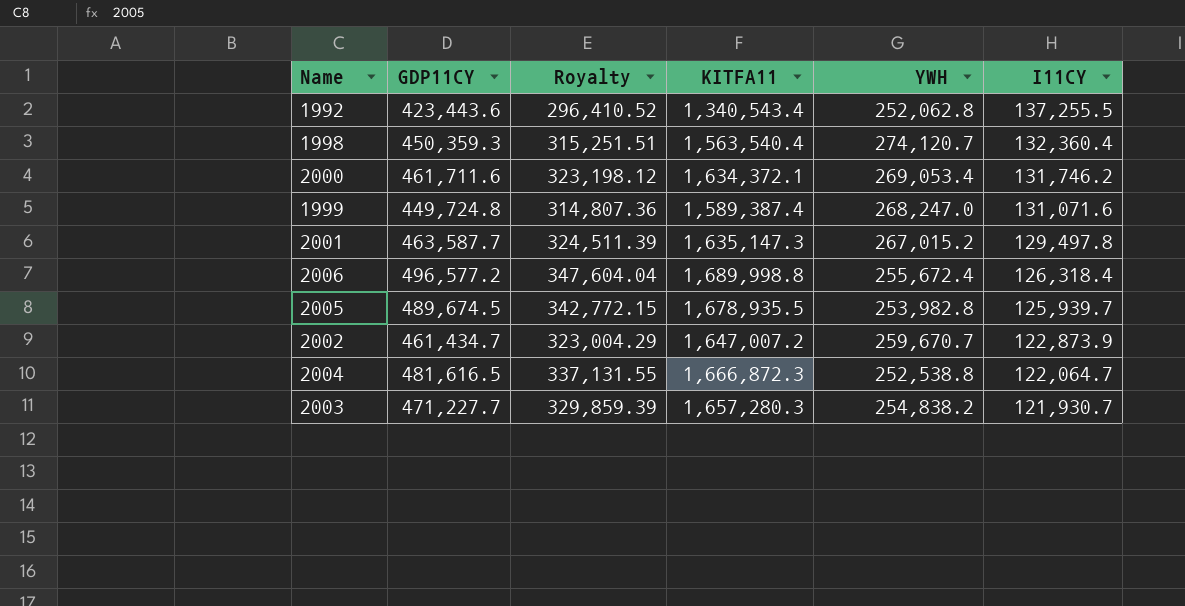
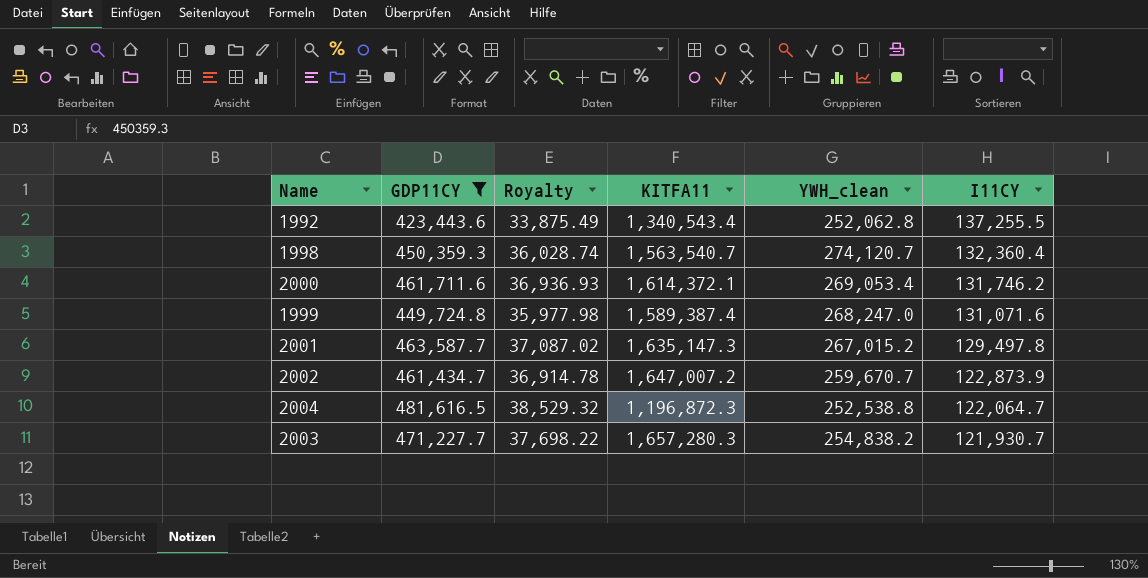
filter: none -> GDP11CY <= 481,616.5
column Royalty | formula: [GDP11CY] * 0.7 -> [GDP11CY] * 0.08
column name: YWH -> YWH_clean
1998 | KITFA11: 1,563,540.4 -> 1,563,540.7
2000 | KITFA11: 1,634,372.1 -> 1,614,372.1
2004 | KITFA11: 1,666,872.3 -> 1,196,872.3

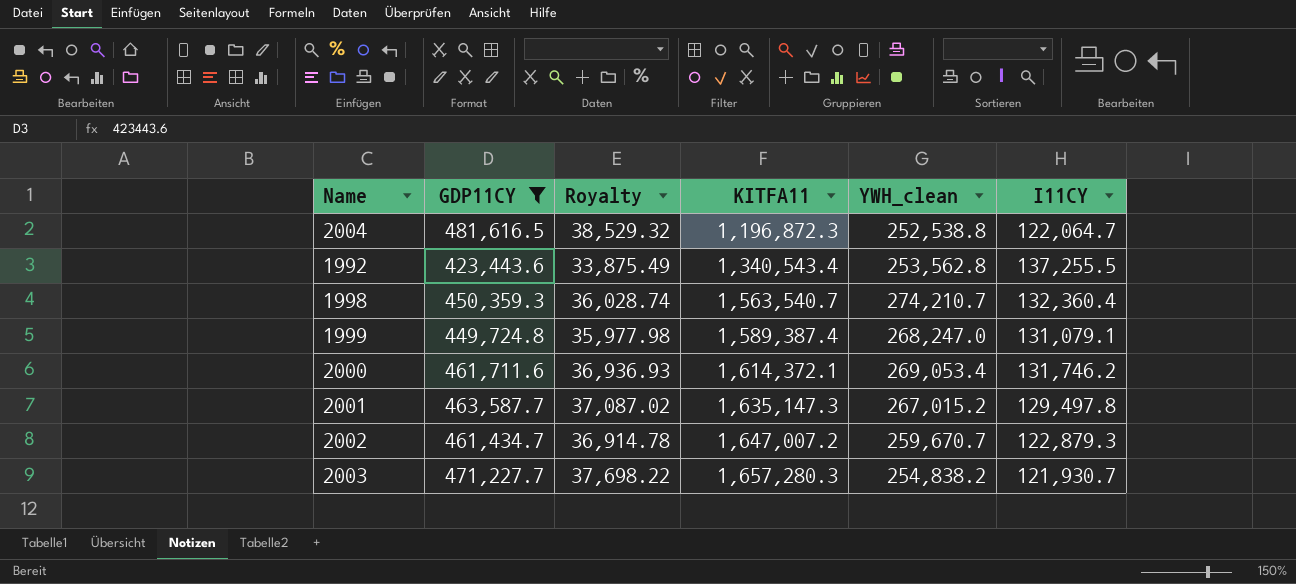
row order: I11CY descending -> KITFA11 ascending
1992 | YWH_clean: 252,062.8 -> 253,562.8
1998 | YWH_clean: 274,120.7 -> 274,210.7
1999 | I11CY: 131,071.6 -> 131,079.1
2002 | I11CY: 122,873.9 -> 122,879.3

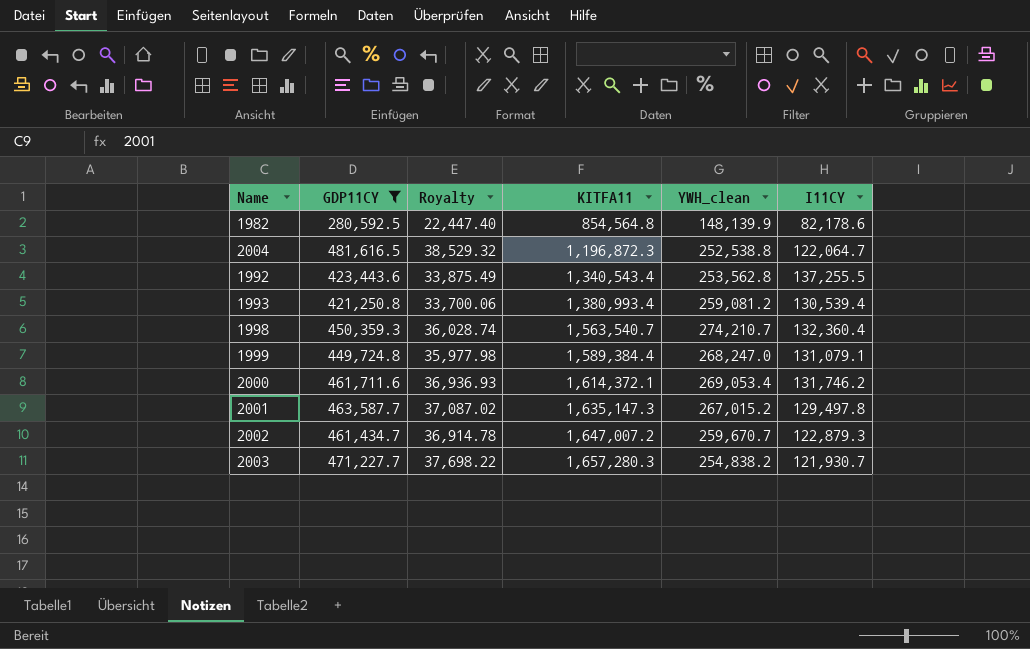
row 1982: none -> 280,592.5 | 22,447.40 | 854,564.8 | 148,139.9 | 82,178.6
row 1993: none -> 421,250.8 | 33,700.06 | 1,380,993.4 | 259,081.2 | 130,539.4
1999 | KITFA11: 1,589,387.4 -> 1,589,384.4

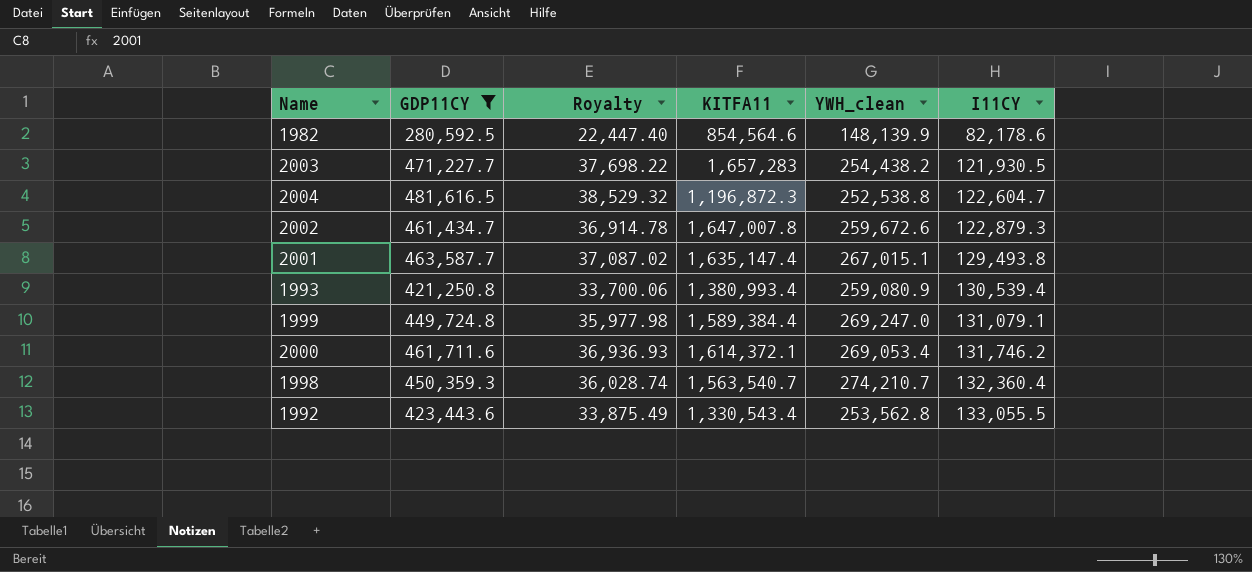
row order: KITFA11 ascending -> I11CY ascending
1982 | KITFA11: 854,564.8 -> 854,564.6
2003 | KITFA11: 1,657,280.3 -> 1,657,283
2003 | YWH_clean: 254,838.2 -> 254,438.2
2003 | I11CY: 121,930.7 -> 121,930.5
2004 | I11CY: 122,064.7 -> 122,604.7
2002 | KITFA11: 1,647,007.2 -> 1,647,007.8
2002 | YWH_clean: 259,670.7 -> 259,672.6
2001 | KITFA11: 1,635,147.3 -> 1,635,147.4
2001 | YWH_clean: 267,015.2 -> 267,015.1
2001 | I11CY: 129,497.8 -> 129,493.8
1993 | YWH_clean: 259,081.2 -> 259,080.9
1999 | YWH_clean: 268,247.0 -> 269,247.0
1992 | KITFA11: 1,340,543.4 -> 1,330,543.4
1992 | I11CY: 137,255.5 -> 133,055.5

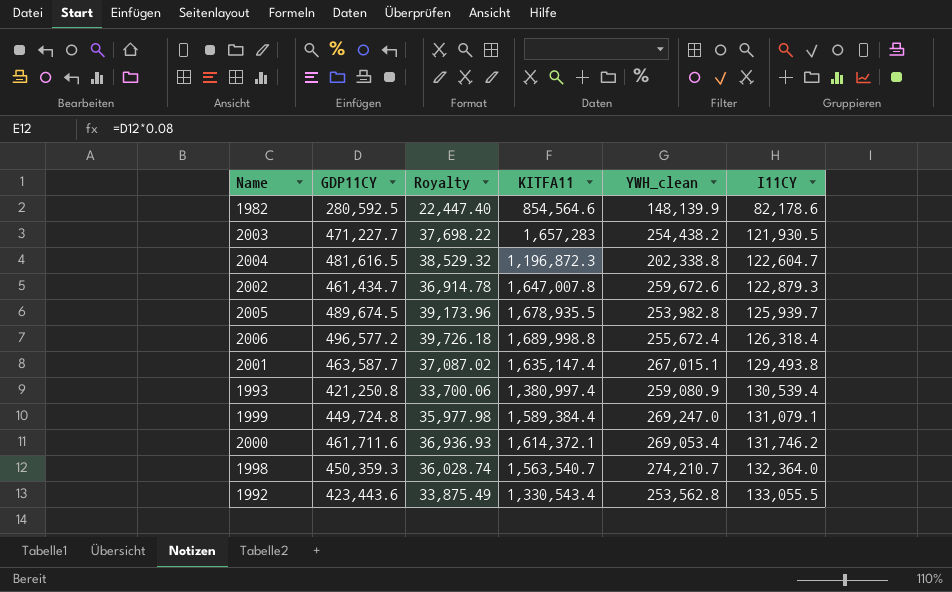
filter: GDP11CY <= 481,616.5 -> none
2004 | YWH_clean: 252,538.8 -> 202,338.8
1993 | KITFA11: 1,380,993.4 -> 1,380,997.4
1998 | I11CY: 132,360.4 -> 132,364.0

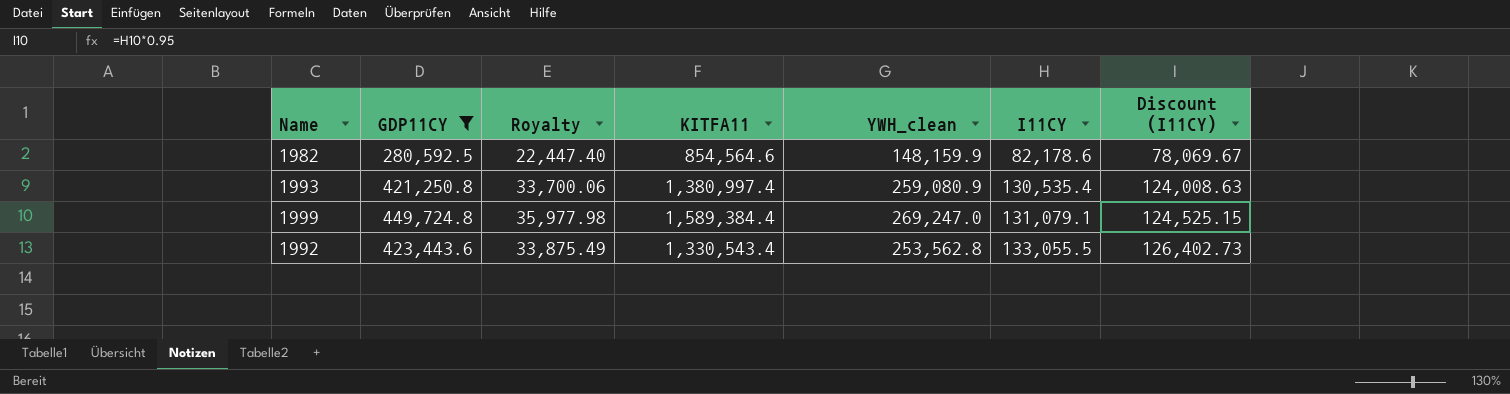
filter: none -> GDP11CY <= 449,724.8
column Discount (I11CY) | formula: none -> [I11CY] * 0.95
1982 | YWH_clean: 148,139.9 -> 148,159.9
1993 | I11CY: 130,539.4 -> 130,535.4

